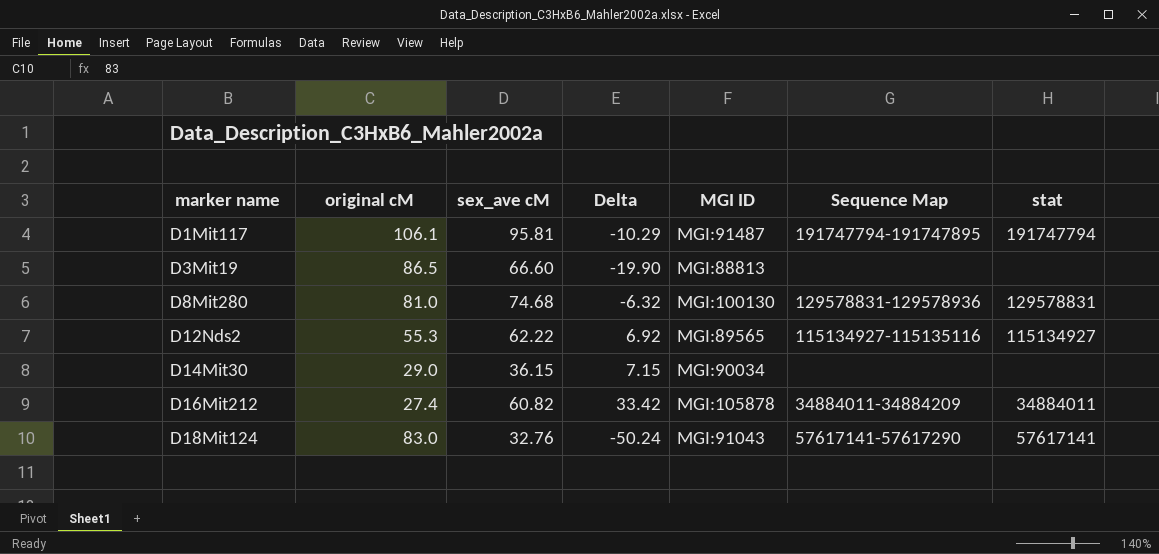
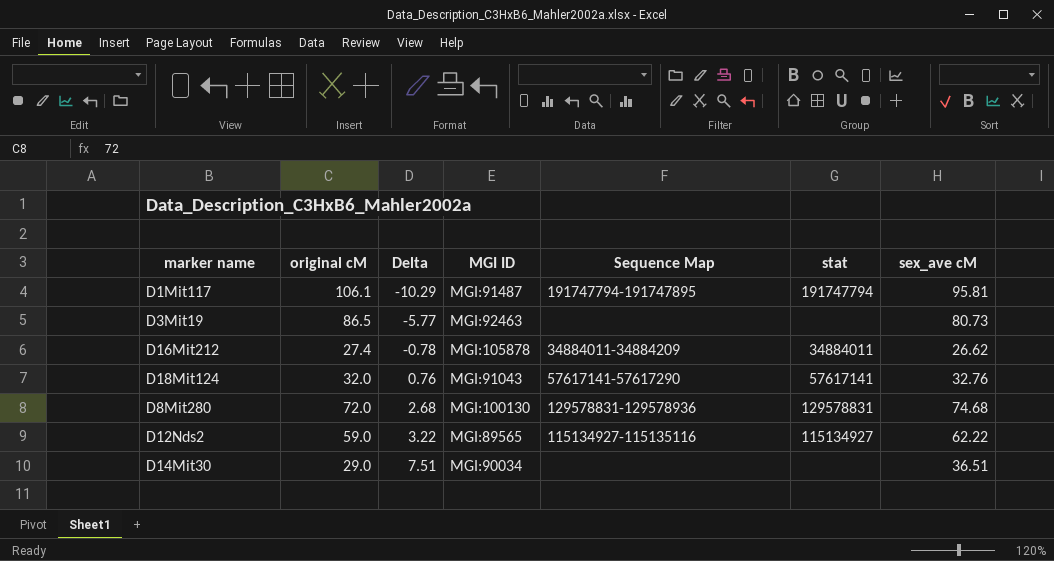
row order: marker name ascending -> Delta ascending
column sex_ave cM | position: 3 -> 7
D3Mit19 | Delta: -19.90 -> -5.77
D3Mit19 | MGI ID: MGI:88813 -> MGI:92463
D3Mit19 | sex_ave cM: 66.60 -> 80.73
D16Mit212 | Delta: 33.42 -> -0.78
D16Mit212 | sex_ave cM: 60.82 -> 26.62
D18Mit124 | original cM: 83.0 -> 32.0
D18Mit124 | Delta: -50.24 -> 0.76
D8Mit280 | original cM: 81.0 -> 72.0
D8Mit280 | Delta: -6.32 -> 2.68
D12Nds2 | original cM: 55.3 -> 59.0
D12Nds2 | Delta: 6.92 -> 3.22
D14Mit30 | Delta: 7.15 -> 7.51
D14Mit30 | sex_ave cM: 36.15 -> 36.51

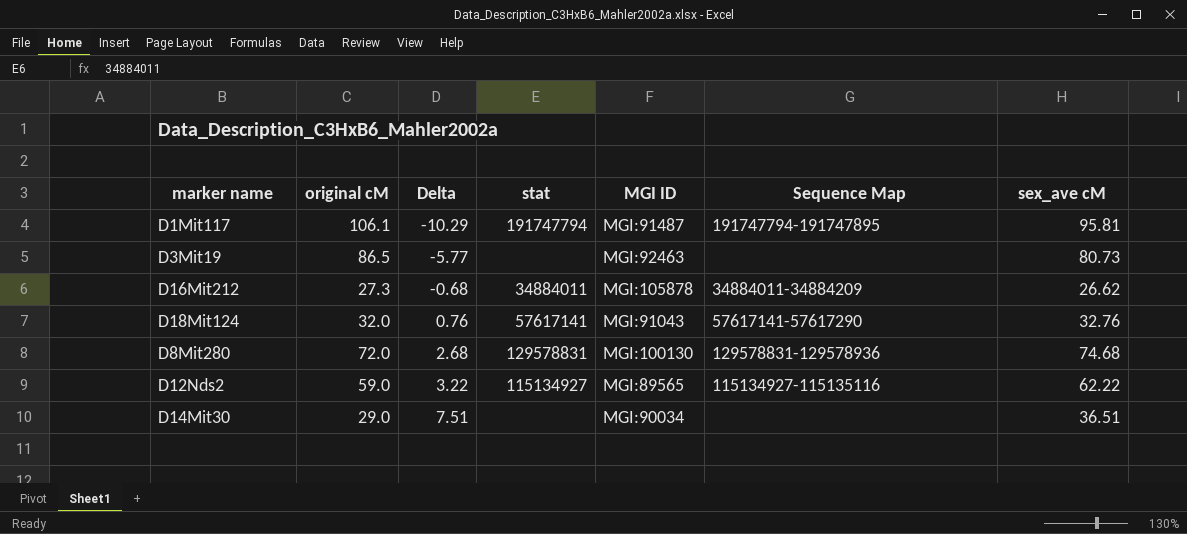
column stat | position: 6 -> 4
D16Mit212 | original cM: 27.4 -> 27.3
D16Mit212 | Delta: -0.78 -> -0.68

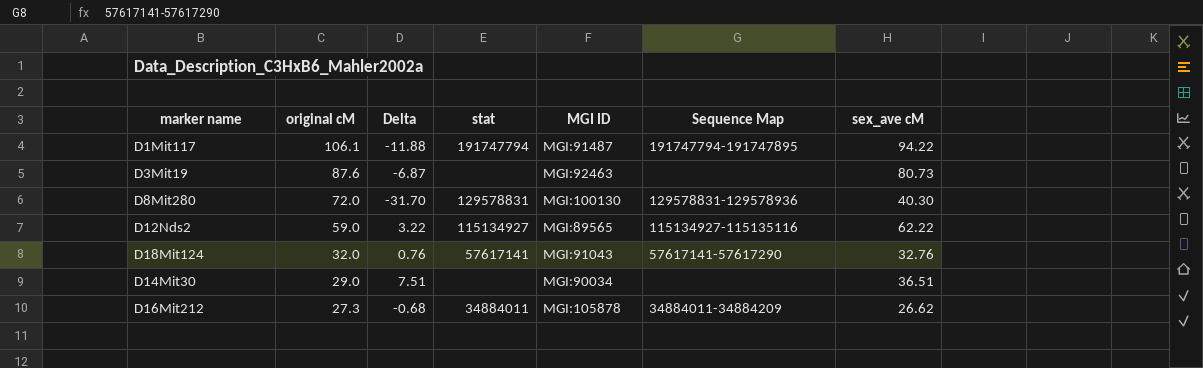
row order: Delta ascending -> original cM descending
D1Mit117 | Delta: -10.29 -> -11.88
D1Mit117 | sex_ave cM: 95.81 -> 94.22
D3Mit19 | original cM: 86.5 -> 87.6
D3Mit19 | Delta: -5.77 -> -6.87
D8Mit280 | Delta: 2.68 -> -31.70
D8Mit280 | sex_ave cM: 74.68 -> 40.30

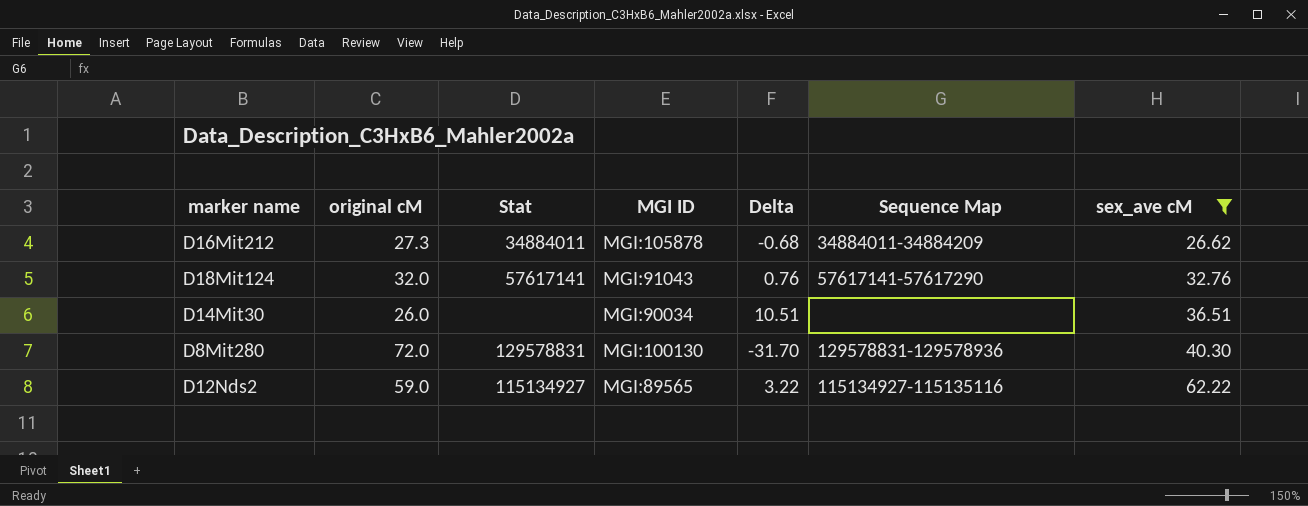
filter: none -> sex_ave cM <= 62.22
row order: original cM descending -> sex_ave cM ascending
column name: stat -> Stat
column Delta | position: 3 -> 5
D14Mit30 | original cM: 29.0 -> 26.0
D14Mit30 | Delta: 7.51 -> 10.51

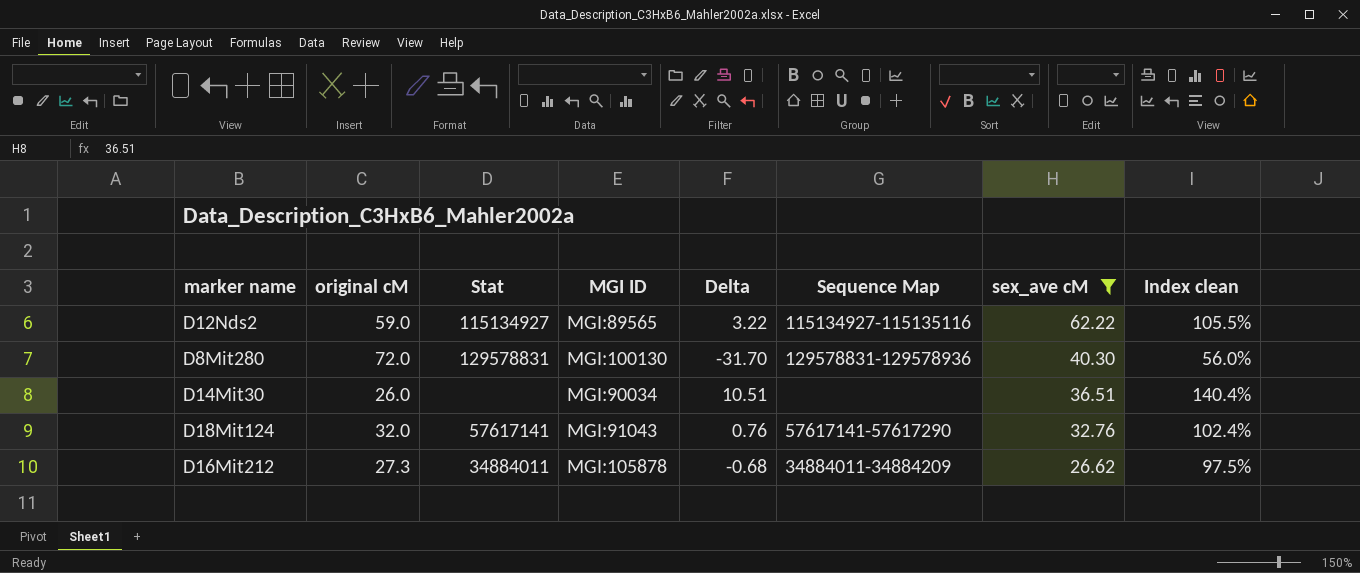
row order: sex_ave cM ascending -> sex_ave cM descending
column Index clean | formula: none -> [sex_ave cM] / [original cM]

